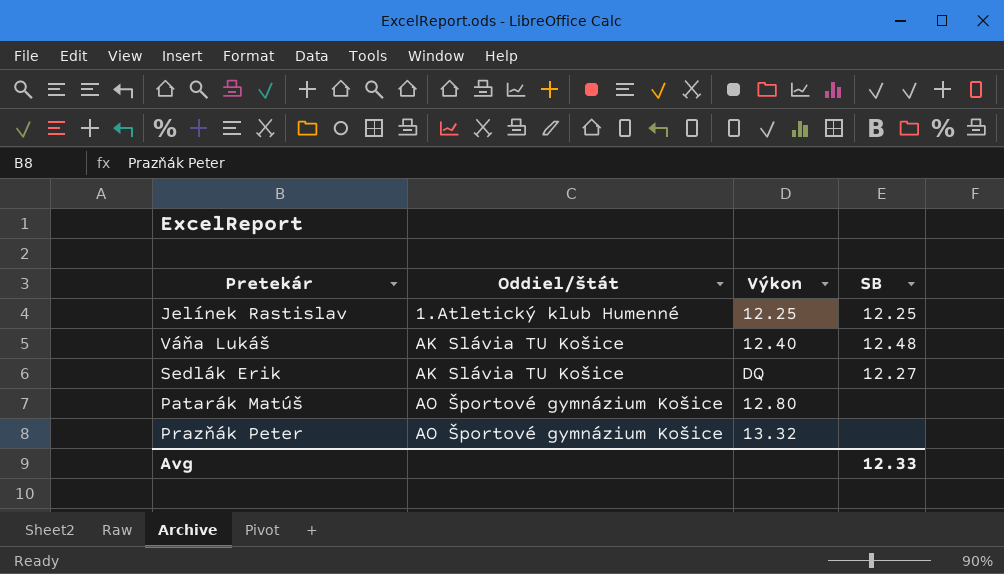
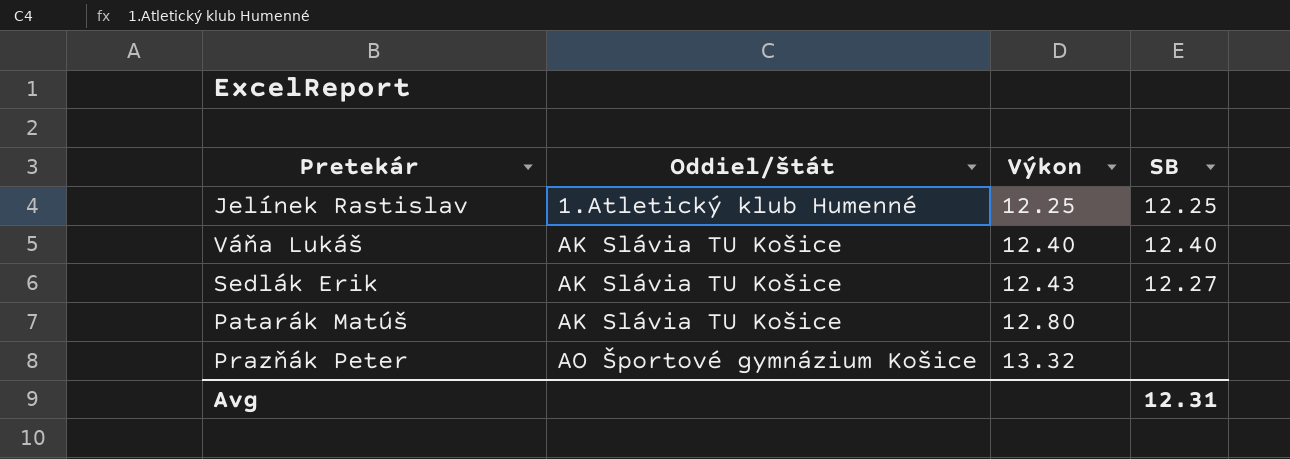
Váňa Lukáš | SB: 12.48 -> 12.40
Sedlák Erik | Výkon: DQ -> 12.43
Patarák Matúš | Oddiel/štát: AO Športové gymnázium Košice -> AK Slávia TU Košice
Avg | SB: 12.33 -> 12.31

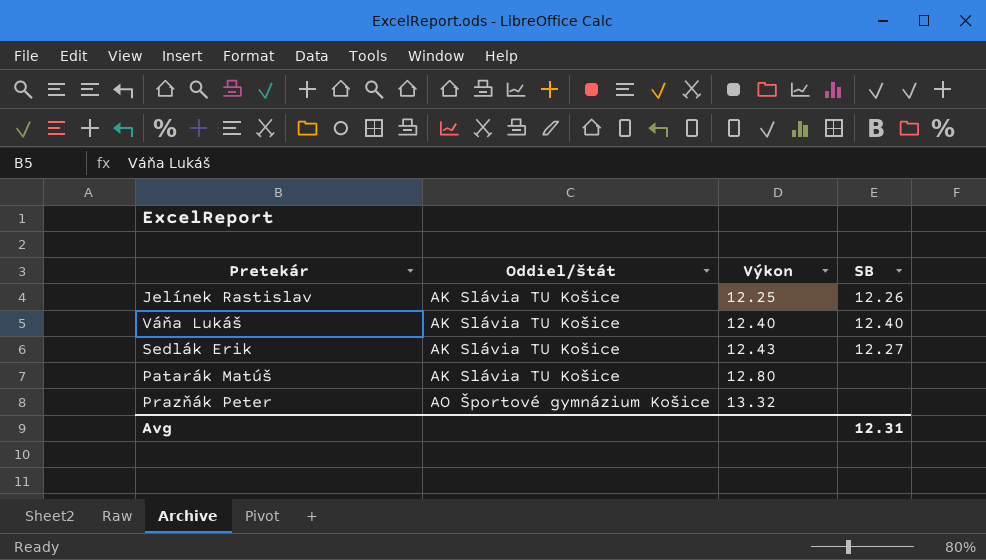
Jelínek Rastislav | Oddiel/štát: 1.Atletický klub Humenné -> AK Slávia TU Košice
Jelínek Rastislav | SB: 12.25 -> 12.26

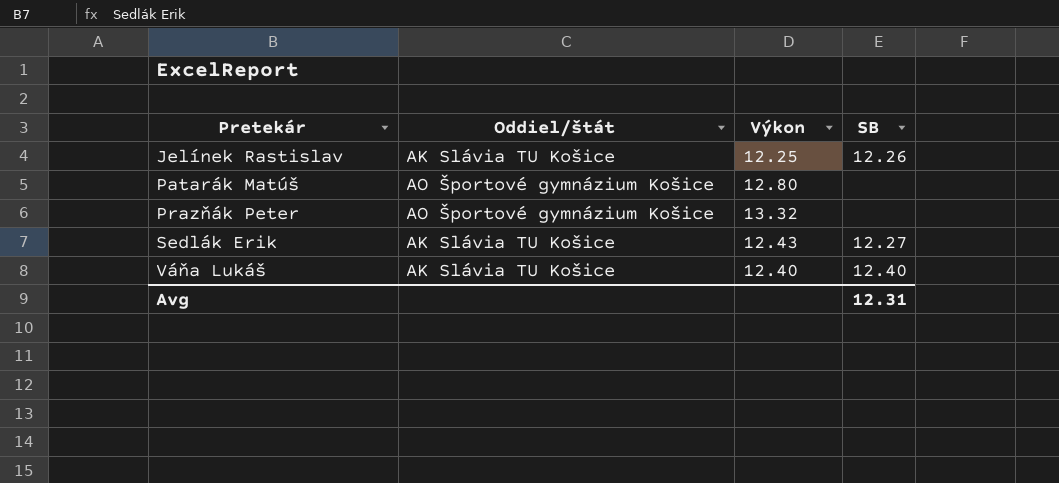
row order: Oddiel/štát ascending -> Pretekár ascending
Patarák Matúš | Oddiel/štát: AK Slávia TU Košice -> AO Športové gymnázium Košice

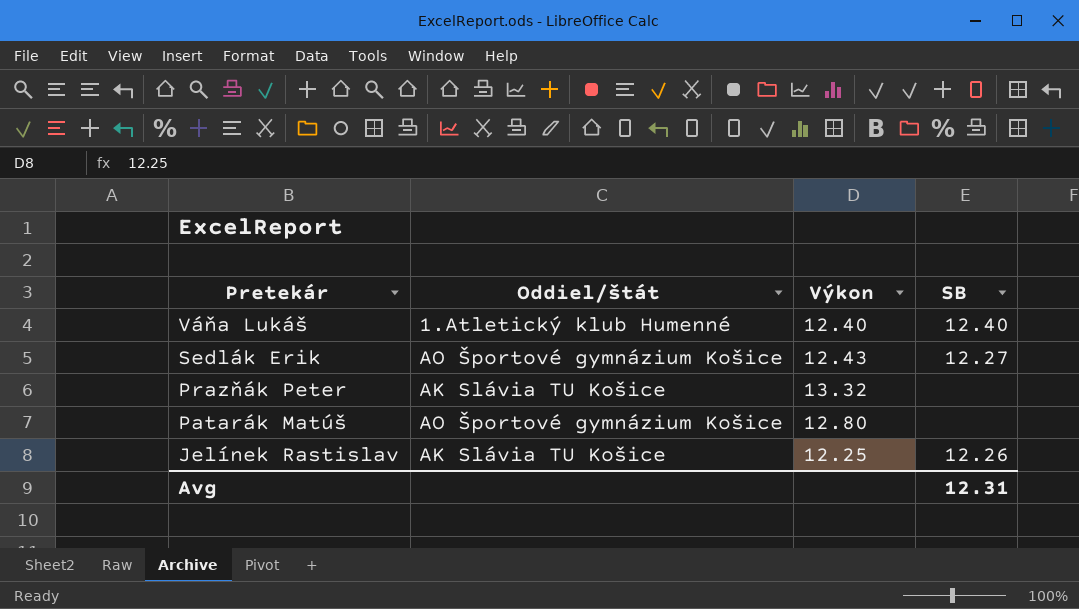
row order: Pretekár ascending -> Pretekár descending
Váňa Lukáš | Oddiel/štát: AK Slávia TU Košice -> 1.Atletický klub Humenné
Sedlák Erik | Oddiel/štát: AK Slávia TU Košice -> AO Športové gymnázium Košice
Prazňák Peter | Oddiel/štát: AO Športové gymnázium Košice -> AK Slávia TU Košice

